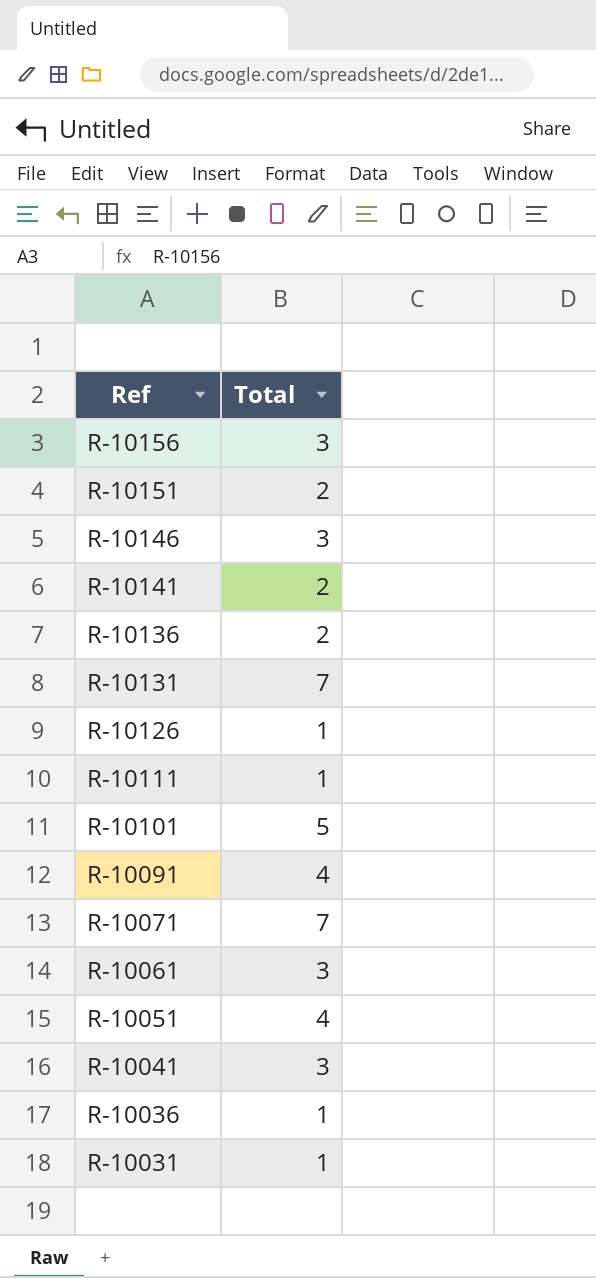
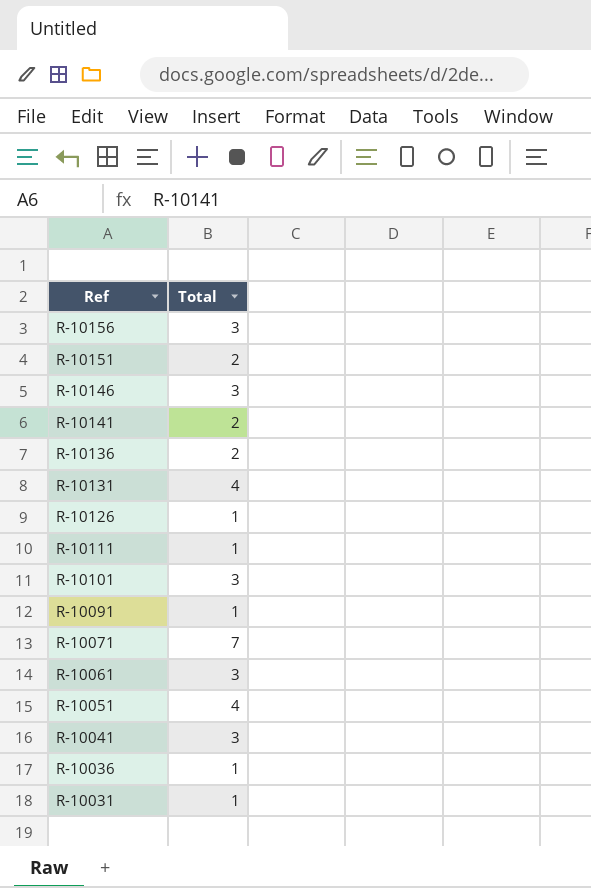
R-10131 | Total: 7 -> 4
R-10101 | Total: 5 -> 3
R-10091 | Total: 4 -> 1

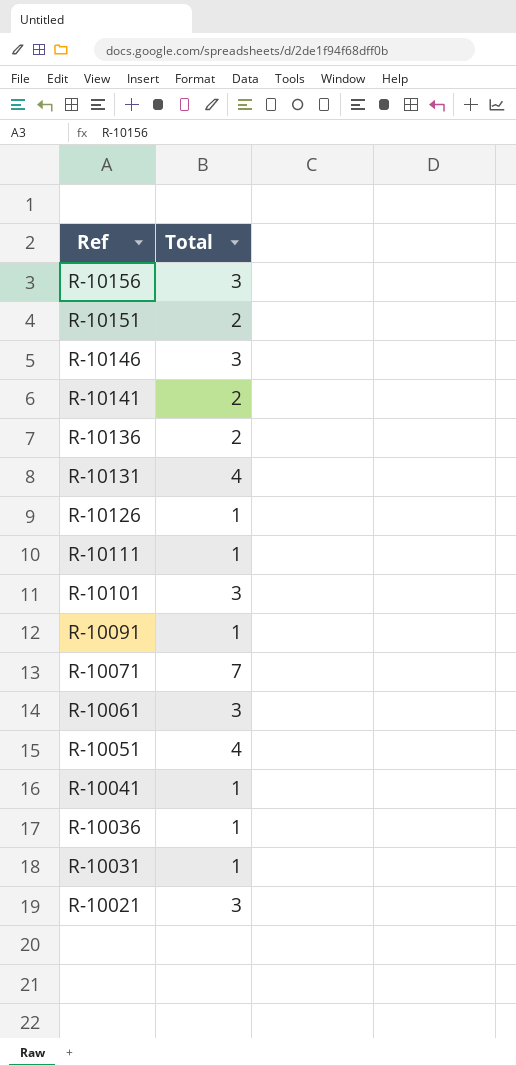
R-10041 | Total: 3 -> 1
row R-10021: none -> 3

